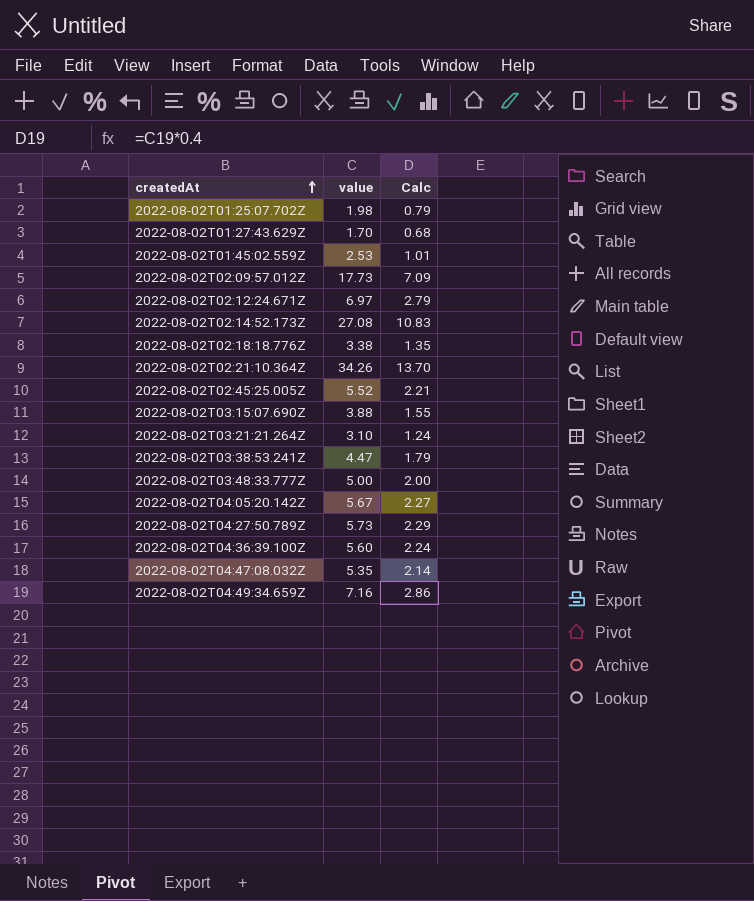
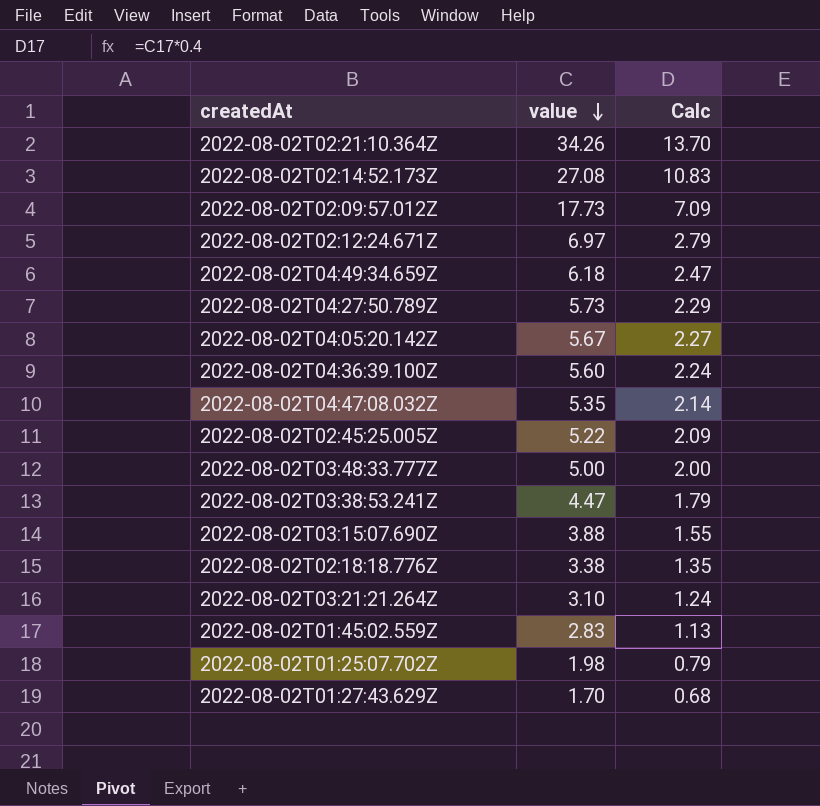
row order: createdAt ascending -> value descending
2022-08-02T04:49:34.659Z | value: 7.16 -> 6.18
2022-08-02T04:49:34.659Z | Calc: 2.86 -> 2.47
2022-08-02T02:45:25.005Z | value: 5.52 -> 5.22
2022-08-02T02:45:25.005Z | Calc: 2.21 -> 2.09
2022-08-02T01:45:02.559Z | value: 2.53 -> 2.83
2022-08-02T01:45:02.559Z | Calc: 1.01 -> 1.13

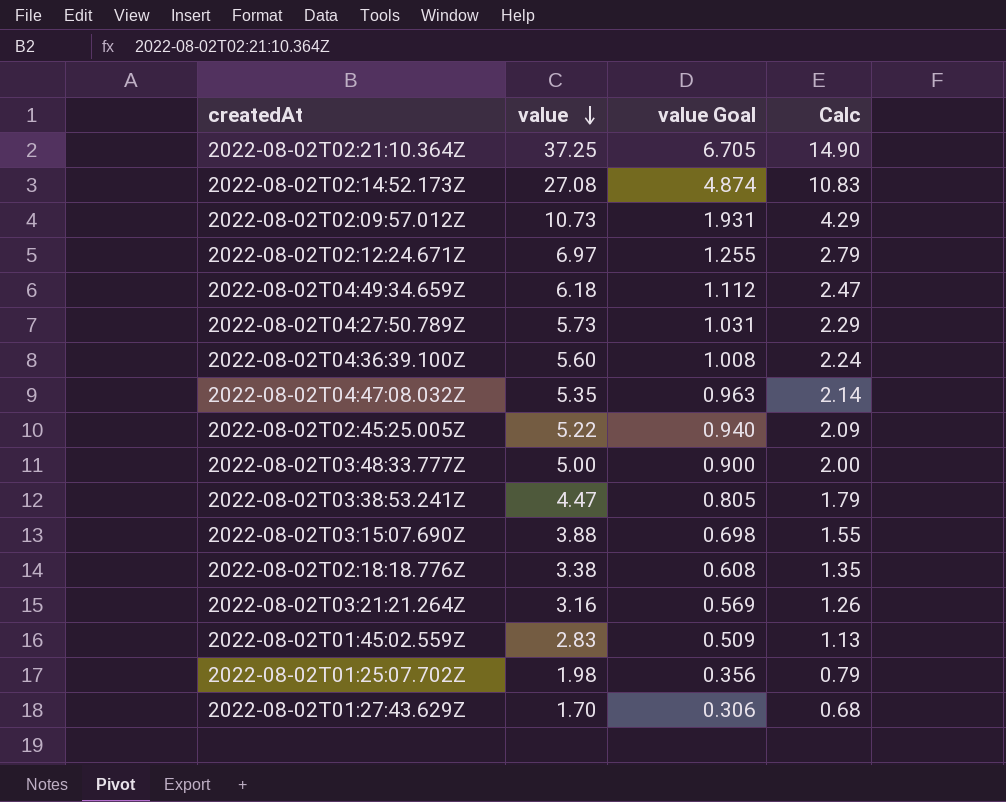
column value Goal | formula: none -> [value] * 0.18
row 2022-08-02T04:05:20.142Z: 5.67 | 2.27 -> none
2022-08-02T02:21:10.364Z | value: 34.26 -> 37.25
2022-08-02T02:21:10.364Z | Calc: 13.70 -> 14.90
2022-08-02T02:09:57.012Z | value: 17.73 -> 10.73
2022-08-02T02:09:57.012Z | Calc: 7.09 -> 4.29
2022-08-02T03:21:21.264Z | value: 3.10 -> 3.16
2022-08-02T03:21:21.264Z | Calc: 1.24 -> 1.26

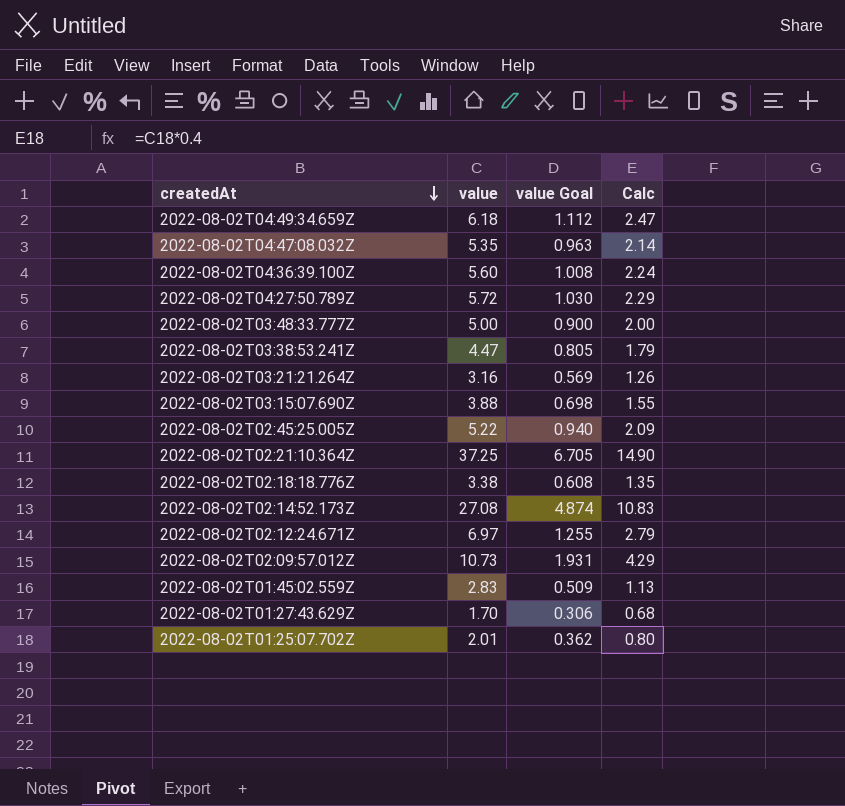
row order: value descending -> createdAt descending
2022-08-02T04:27:50.789Z | value: 5.73 -> 5.72
2022-08-02T04:27:50.789Z | value Goal: 1.031 -> 1.030
2022-08-02T01:25:07.702Z | value: 1.98 -> 2.01
2022-08-02T01:25:07.702Z | value Goal: 0.356 -> 0.362
2022-08-02T01:25:07.702Z | Calc: 0.79 -> 0.80

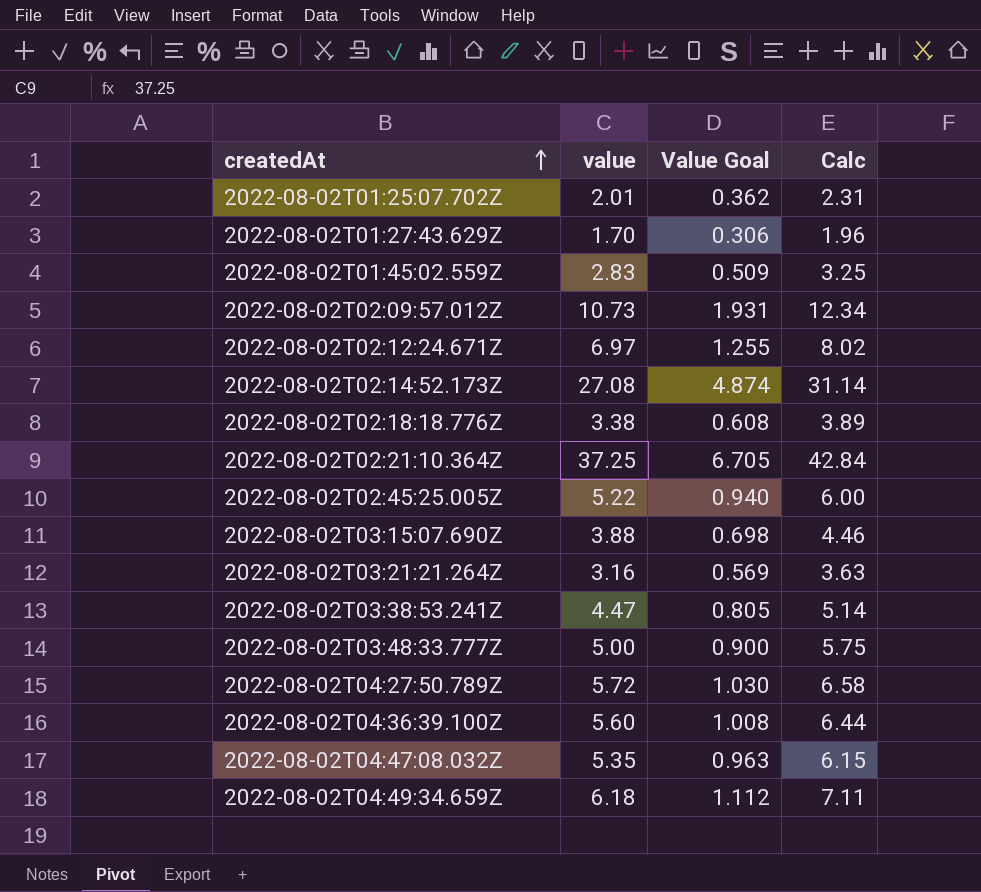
row order: createdAt descending -> createdAt ascending
column name: value Goal -> Value Goal
column Calc | formula: [value] * 0.4 -> [value] * 1.15

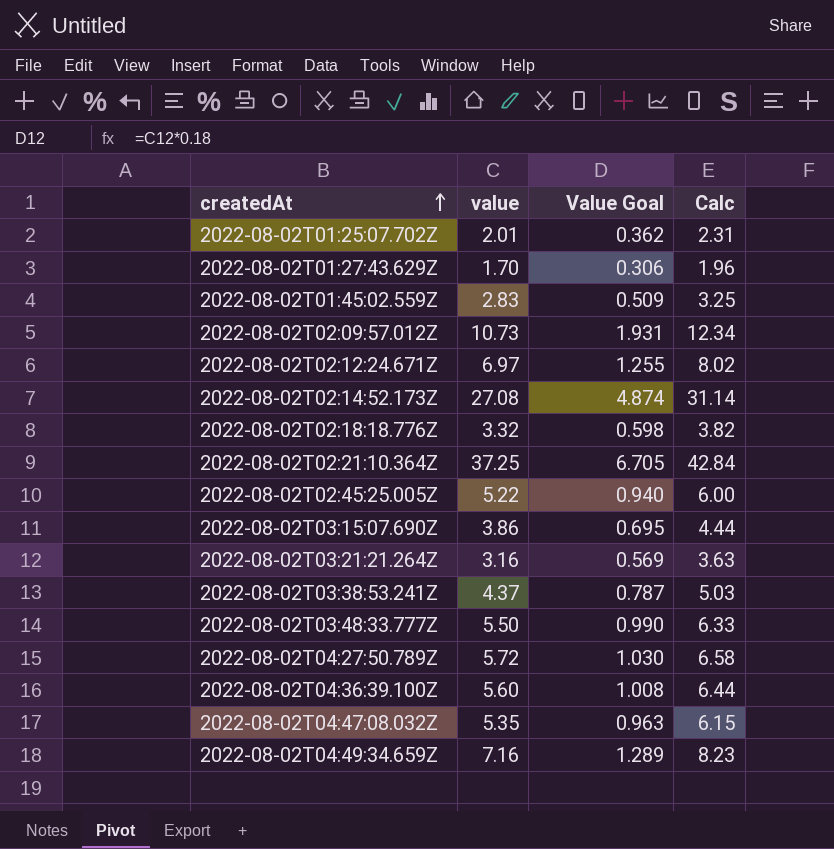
2022-08-02T02:18:18.776Z | value: 3.38 -> 3.32
2022-08-02T02:18:18.776Z | Value Goal: 0.608 -> 0.598
2022-08-02T02:18:18.776Z | Calc: 3.89 -> 3.82
2022-08-02T03:15:07.690Z | value: 3.88 -> 3.86
2022-08-02T03:15:07.690Z | Value Goal: 0.698 -> 0.695
2022-08-02T03:15:07.690Z | Calc: 4.46 -> 4.44
2022-08-02T03:38:53.241Z | value: 4.47 -> 4.37
2022-08-02T03:38:53.241Z | Value Goal: 0.805 -> 0.787
2022-08-02T03:38:53.241Z | Calc: 5.14 -> 5.03
2022-08-02T03:48:33.777Z | value: 5.00 -> 5.50
2022-08-02T03:48:33.777Z | Value Goal: 0.900 -> 0.990
2022-08-02T03:48:33.777Z | Calc: 5.75 -> 6.33
2022-08-02T04:49:34.659Z | value: 6.18 -> 7.16
2022-08-02T04:49:34.659Z | Value Goal: 1.112 -> 1.289
2022-08-02T04:49:34.659Z | Calc: 7.11 -> 8.23

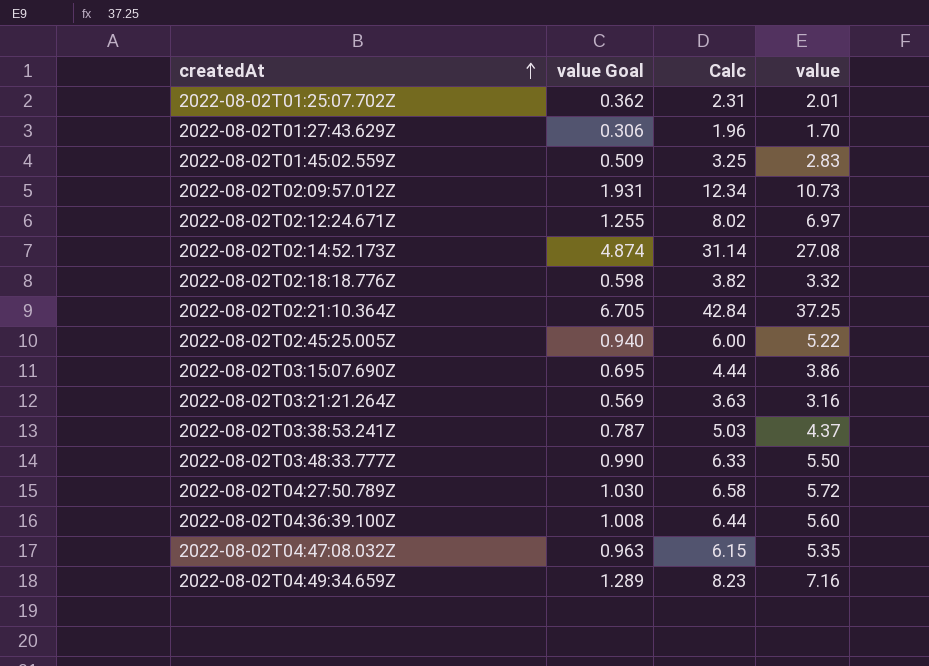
column name: Value Goal -> value Goal
column value | position: 2 -> 4

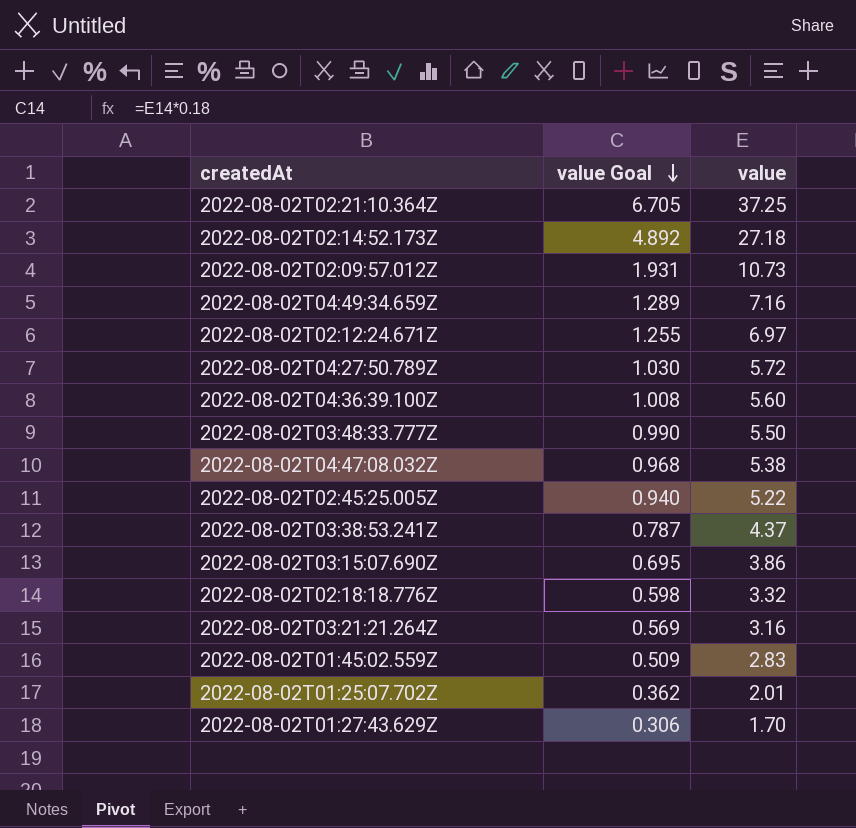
row order: createdAt ascending -> value Goal descending
column Calc | formula: [value] * 1.15 -> none
2022-08-02T02:14:52.173Z | value Goal: 4.874 -> 4.892
2022-08-02T02:14:52.173Z | value: 27.08 -> 27.18
2022-08-02T04:47:08.032Z | value Goal: 0.963 -> 0.968
2022-08-02T04:47:08.032Z | value: 5.35 -> 5.38

